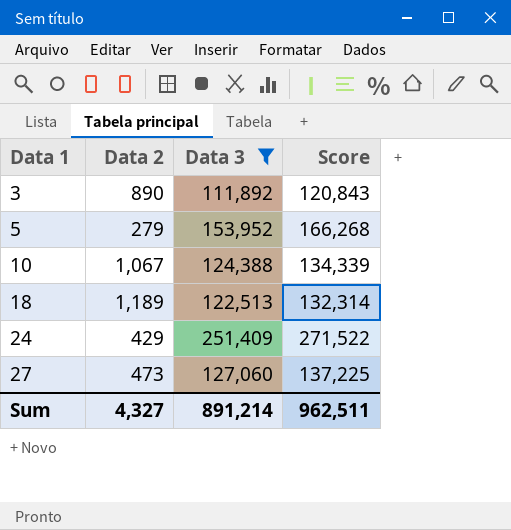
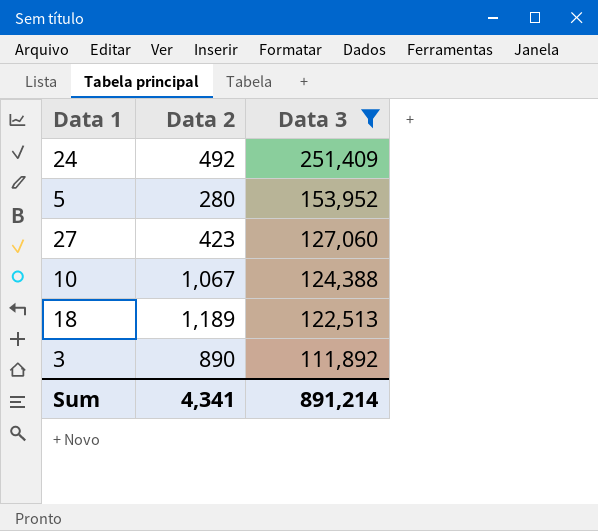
row order: Data 1 ascending -> Data 3 descending
column Score | formula: [Data 3] * 1.08 -> none
24 | Data 2: 429 -> 492
5 | Data 2: 279 -> 280
27 | Data 2: 473 -> 423
Sum | Data 2: 4,327 -> 4,341

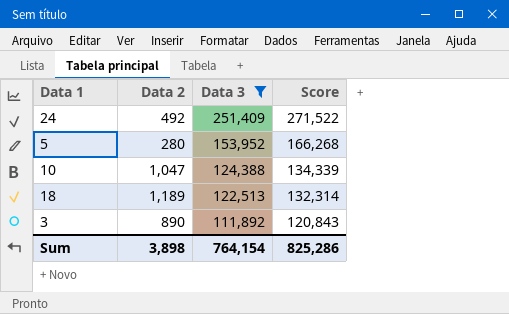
column Score | formula: none -> [Data 3] * 1.08
row 27: 423 | 127,060 -> none
10 | Data 2: 1,067 -> 1,047
Sum | Data 2: 4,341 -> 3,898
Sum | Data 3: 891,214 -> 764,154

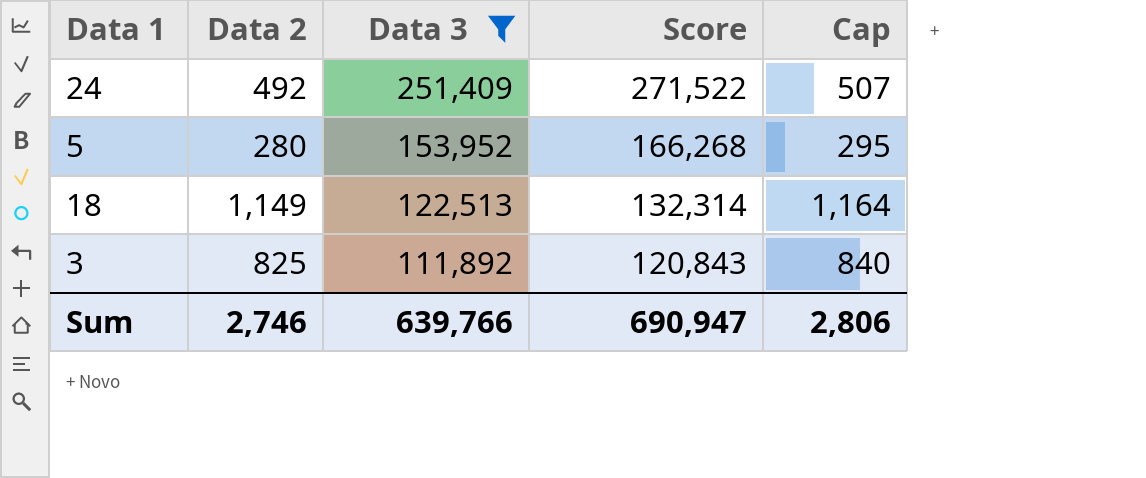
column Cap | formula: none -> [Data 2] + 15
row 10: 1,047 | 124,388 | 134,339 -> none
18 | Data 2: 1,189 -> 1,149
3 | Data 2: 890 -> 825
Sum | Data 2: 3,898 -> 2,746
Sum | Data 3: 764,154 -> 639,766
Sum | Score: 825,286 -> 690,947

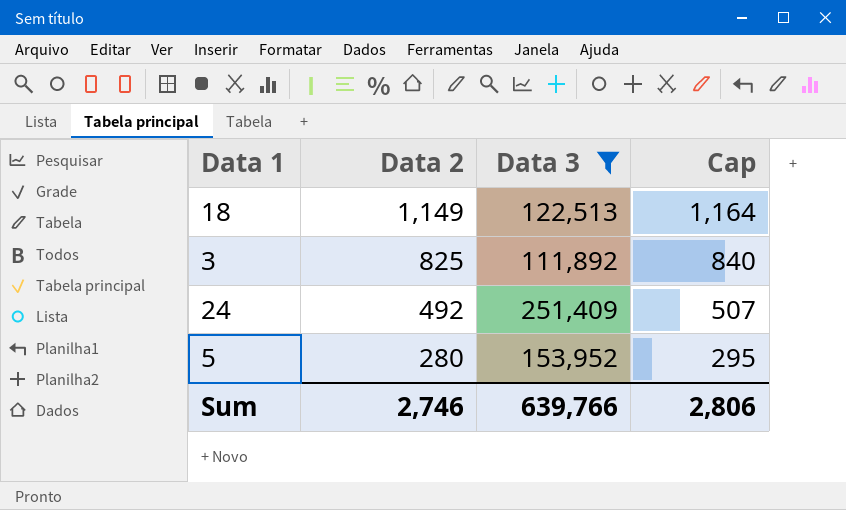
row order: Data 3 descending -> Data 2 descending
column Score | formula: [Data 3] * 1.08 -> none

